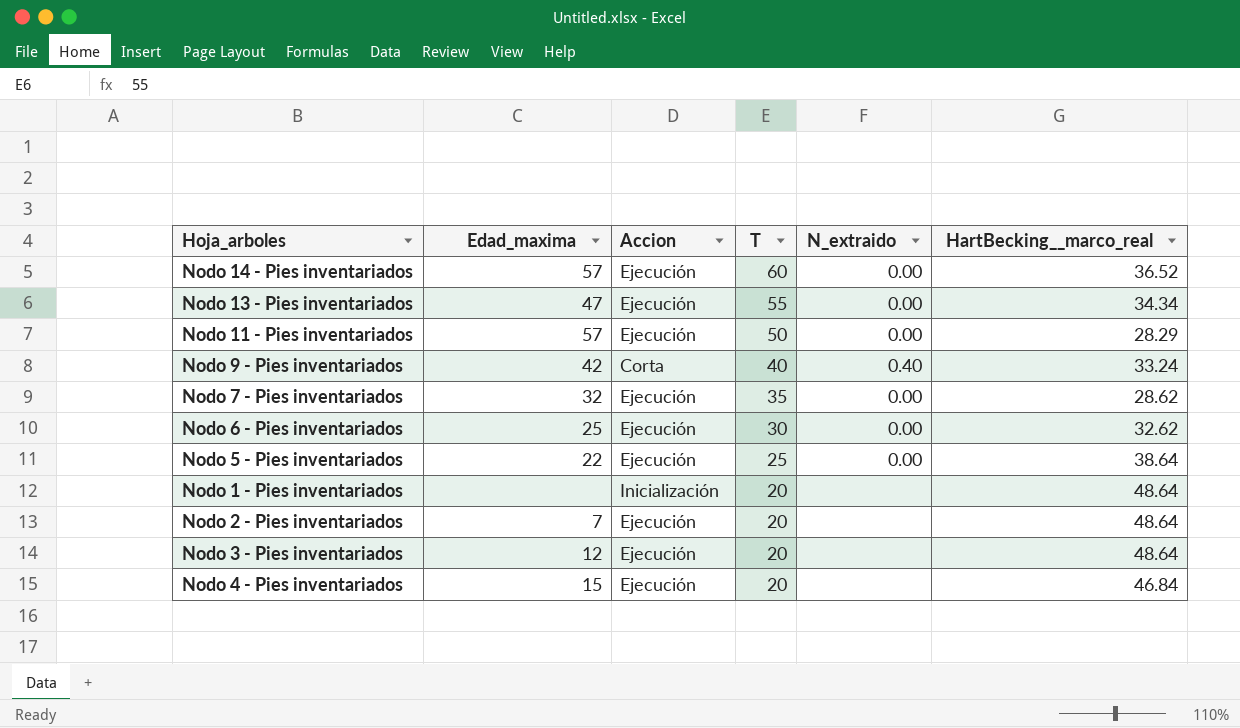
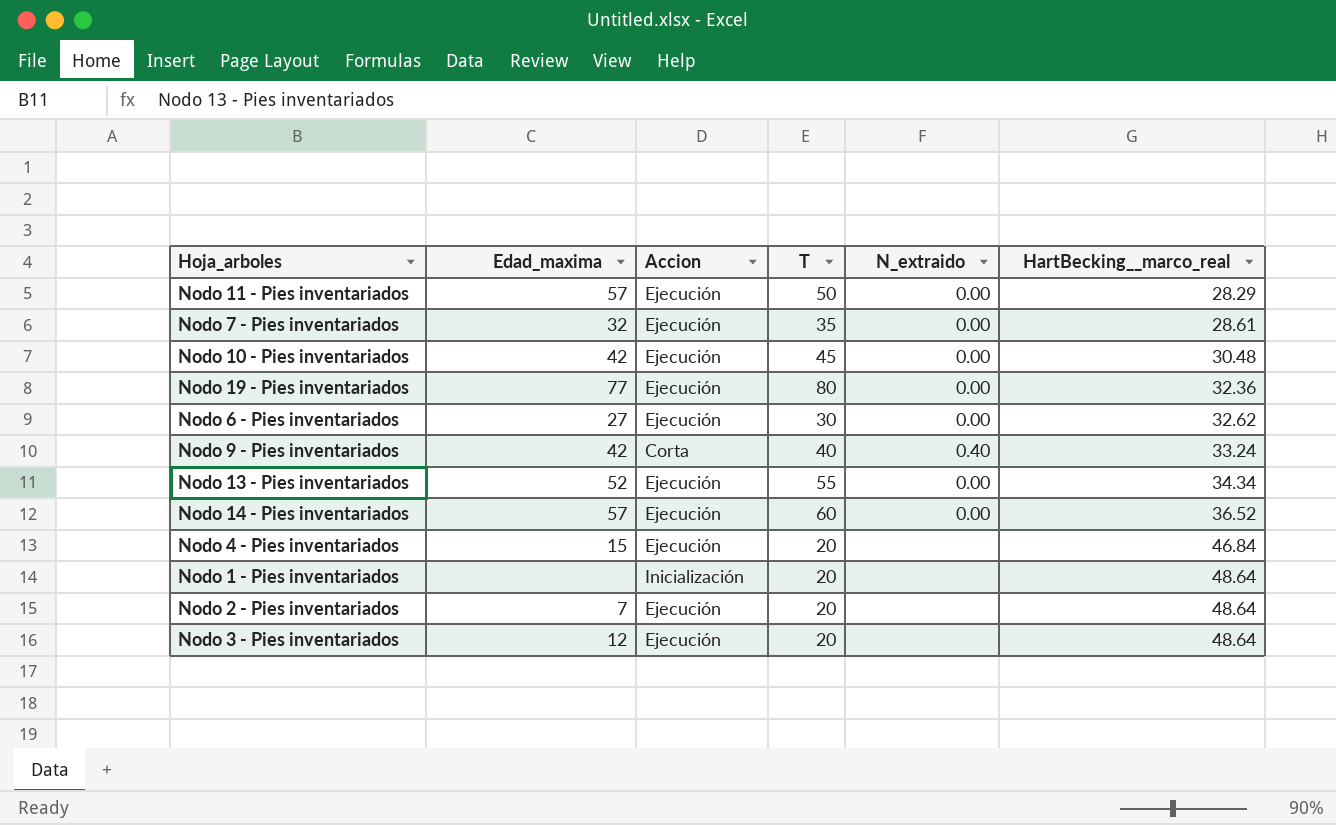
row order: T descending -> HartBecking__marco_real ascending
row Nodo 5 - Pies inventariados: 22 | Ejecución | 25 | 0.00 | 38.64 -> none
Nodo 7 - Pies inventariados | HartBecking__marco_real: 28.62 -> 28.61
row Nodo 10 - Pies inventariados: none -> 42 | Ejecución | 45 | 0.00 | 30.48
row Nodo 19 - Pies inventariados: none -> 77 | Ejecución | 80 | 0.00 | 32.36
Nodo 6 - Pies inventariados | Edad_maxima: 25 -> 27
Nodo 13 - Pies inventariados | Edad_maxima: 47 -> 52

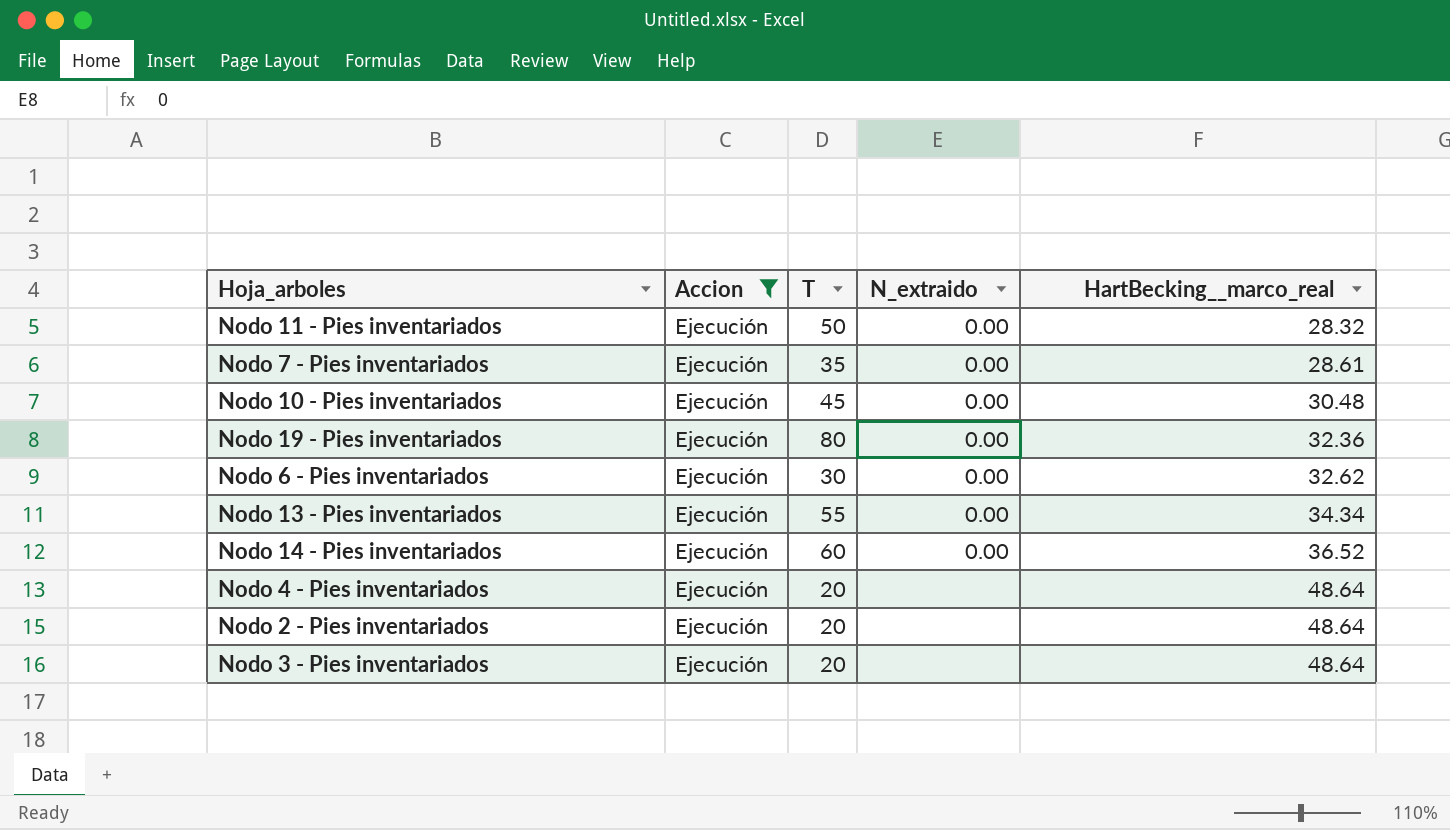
filter: none -> Accion = Ejecución
column Edad_maxima | position: 2 -> none
Nodo 11 - Pies inventariados | HartBecking__marco_real: 28.29 -> 28.32
Nodo 4 - Pies inventariados | HartBecking__marco_real: 46.84 -> 48.64

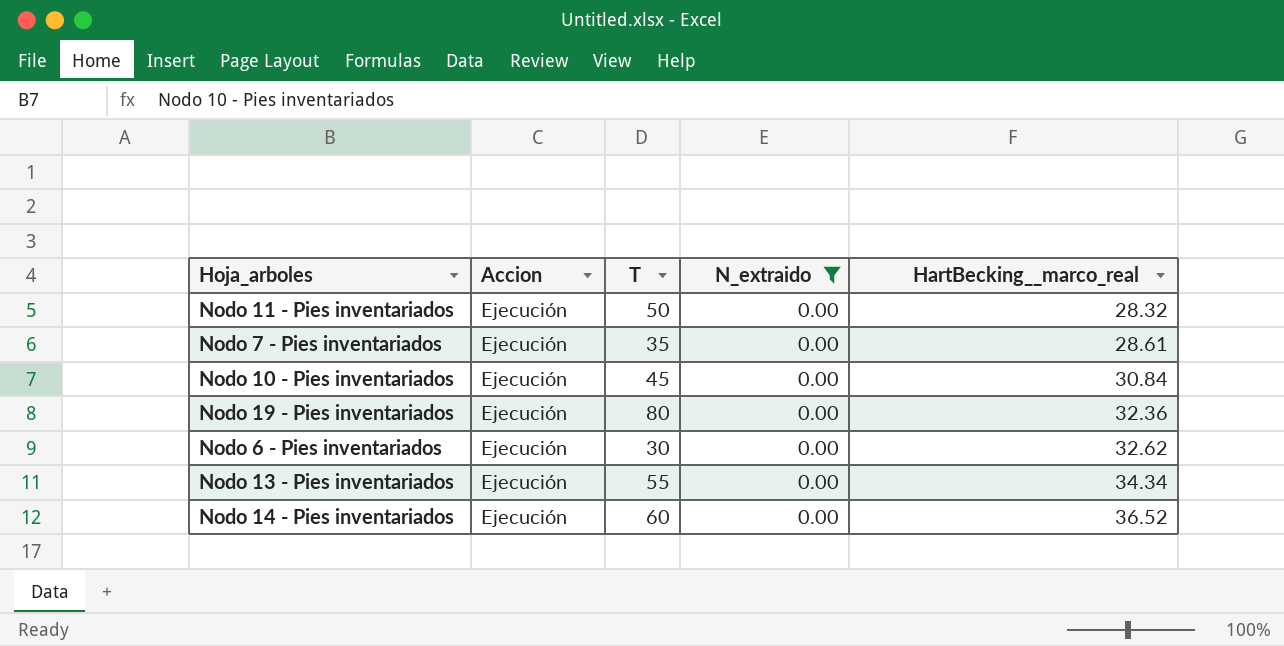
filter: Accion = Ejecución -> N_extraido = 0.00
Nodo 10 - Pies inventariados | HartBecking__marco_real: 30.48 -> 30.84

